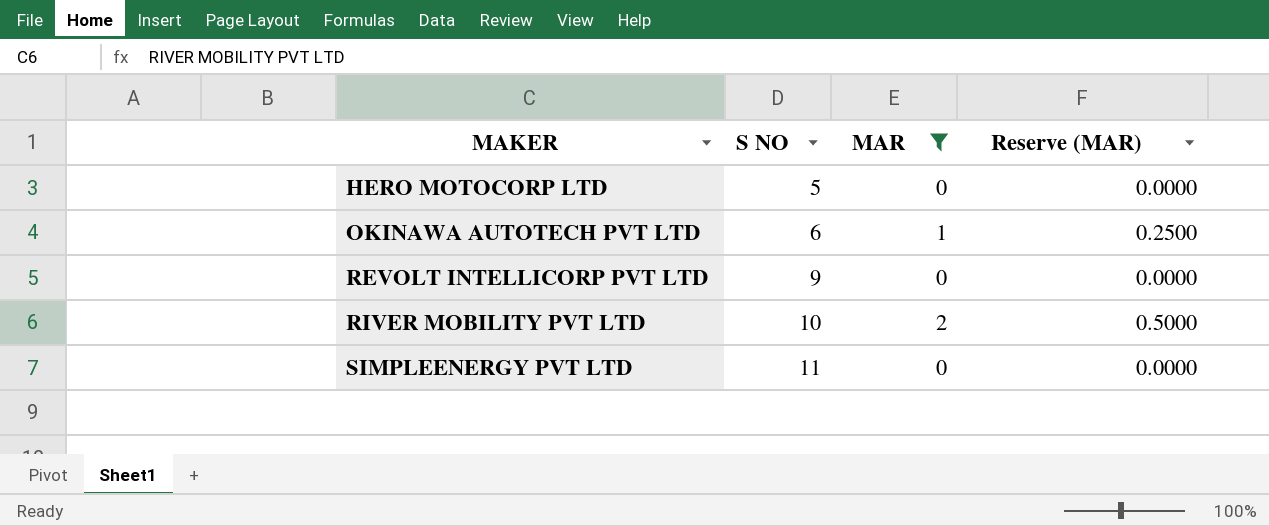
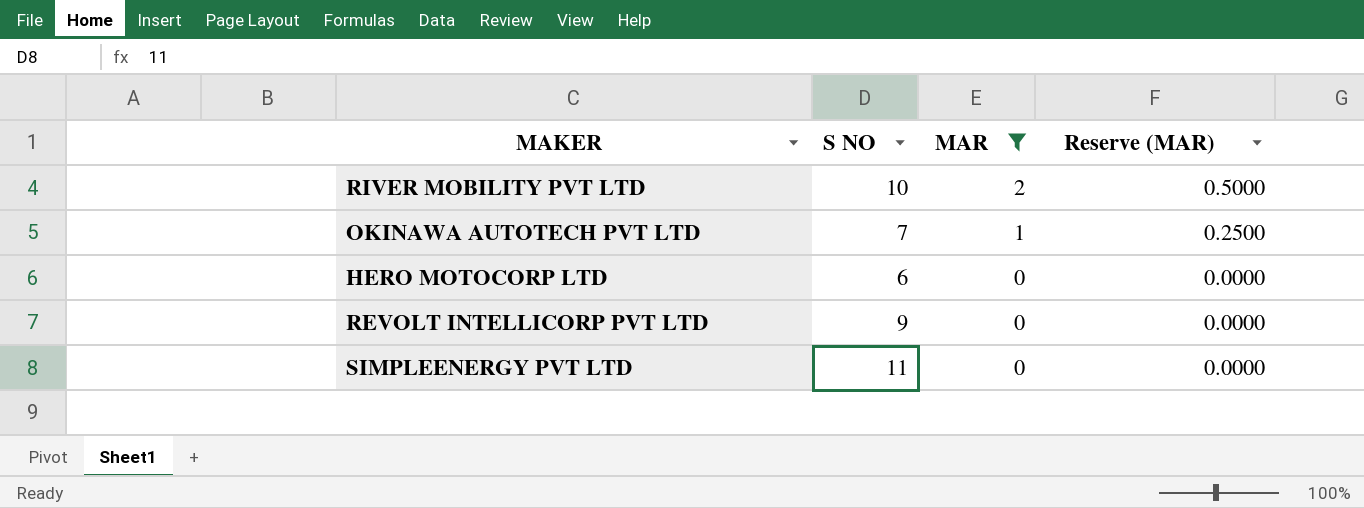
row order: MAKER ascending -> MAR descending
OKINAWA AUTOTECH PVT LTD | S NO: 6 -> 7
HERO MOTOCORP LTD | S NO: 5 -> 6

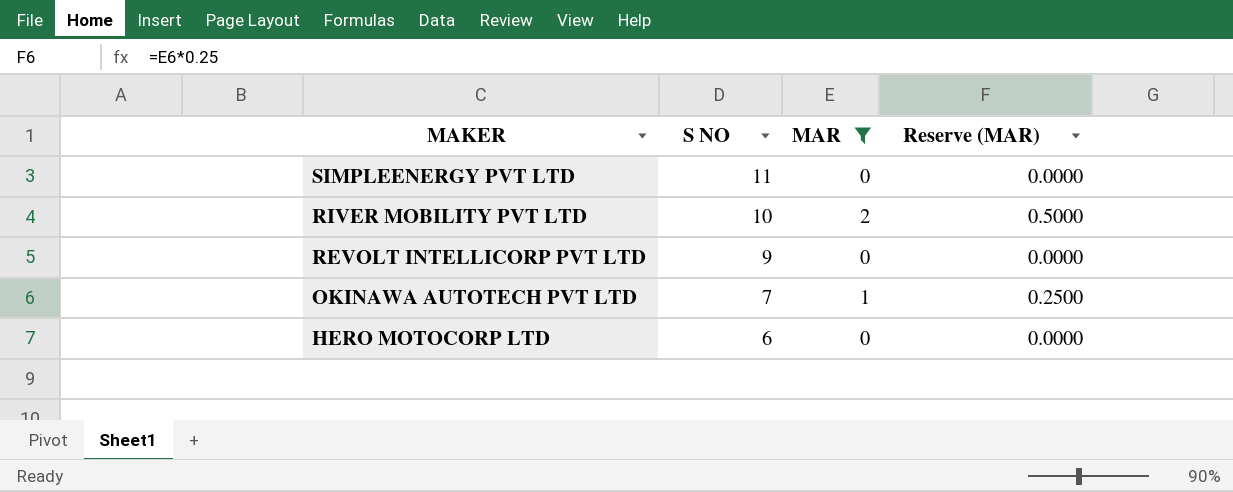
row order: MAR descending -> MAKER descending

